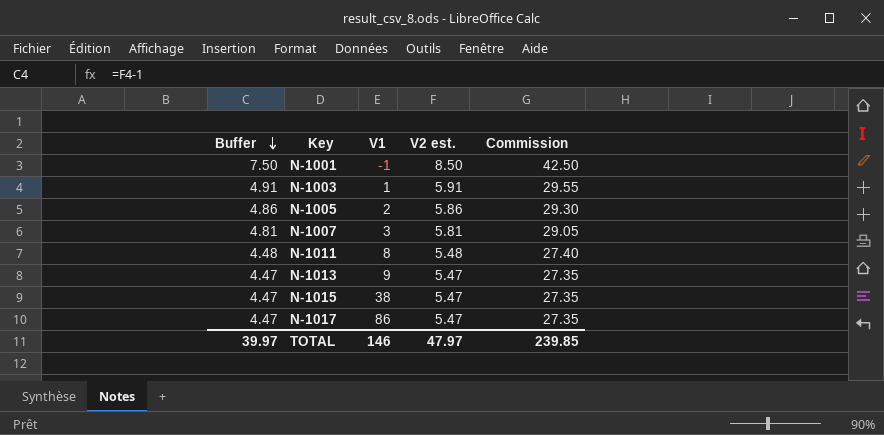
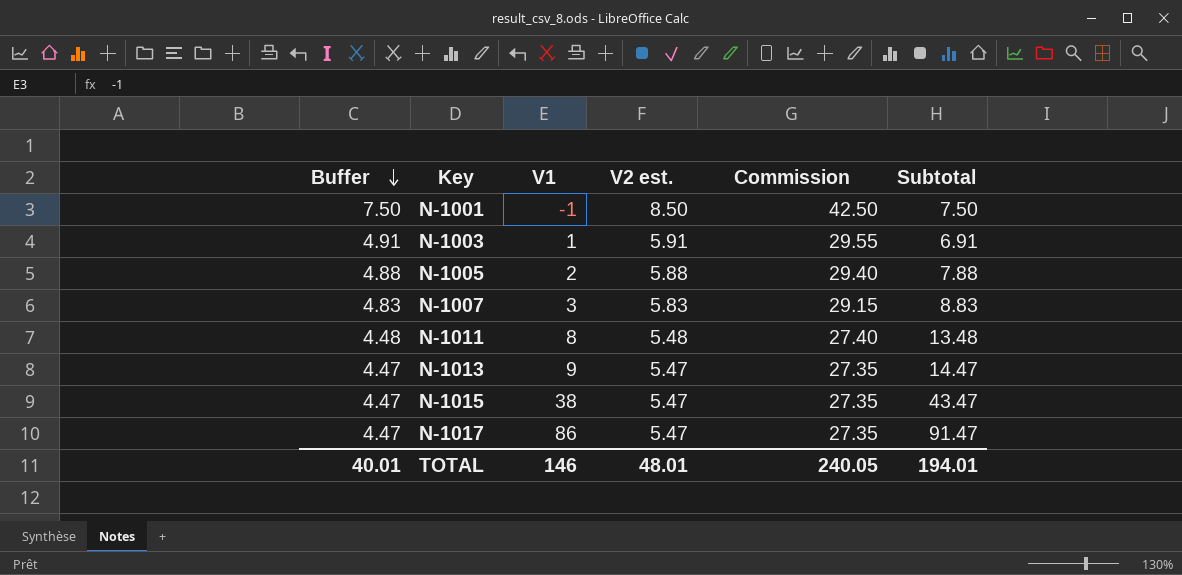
column Subtotal | formula: none -> [V1] + [V2 est.]
N-1005 | Buffer: 4.86 -> 4.88
N-1005 | V2 est.: 5.86 -> 5.88
N-1005 | Commission: 29.30 -> 29.40
N-1007 | Buffer: 4.81 -> 4.83
N-1007 | V2 est.: 5.81 -> 5.83
N-1007 | Commission: 29.05 -> 29.15
TOTAL | Buffer: 39.97 -> 40.01
TOTAL | V2 est.: 47.97 -> 48.01
TOTAL | Commission: 239.85 -> 240.05

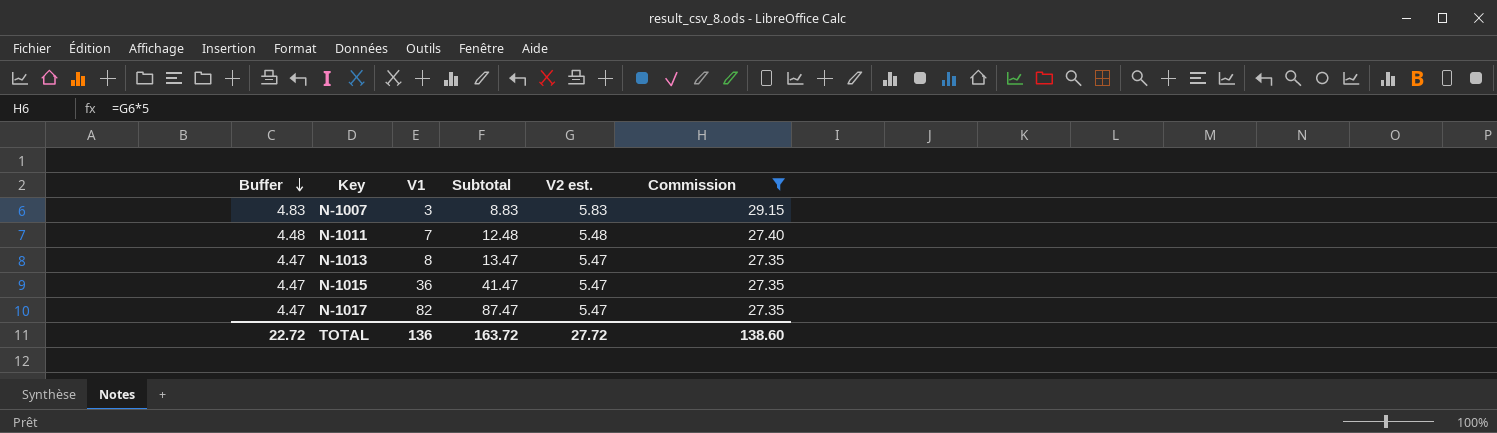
filter: none -> Commission <= 29.15
column Subtotal | position: 6 -> 4
N-1011 | V1: 8 -> 7
N-1011 | Subtotal: 13.48 -> 12.48
N-1013 | V1: 9 -> 8
N-1013 | Subtotal: 14.47 -> 13.47
N-1015 | V1: 38 -> 36
N-1015 | Subtotal: 43.47 -> 41.47
N-1017 | V1: 86 -> 82
N-1017 | Subtotal: 91.47 -> 87.47
TOTAL | Buffer: 40.01 -> 22.72
TOTAL | V1: 146 -> 136
TOTAL | Subtotal: 194.01 -> 163.72
TOTAL | V2 est.: 48.01 -> 27.72
TOTAL | Commission: 240.05 -> 138.60

